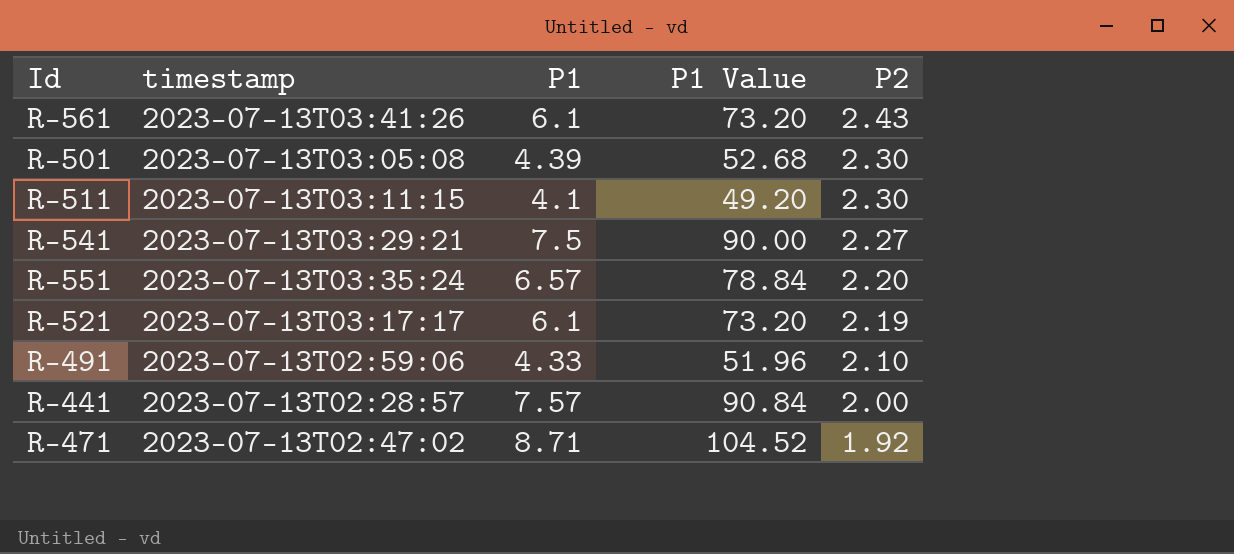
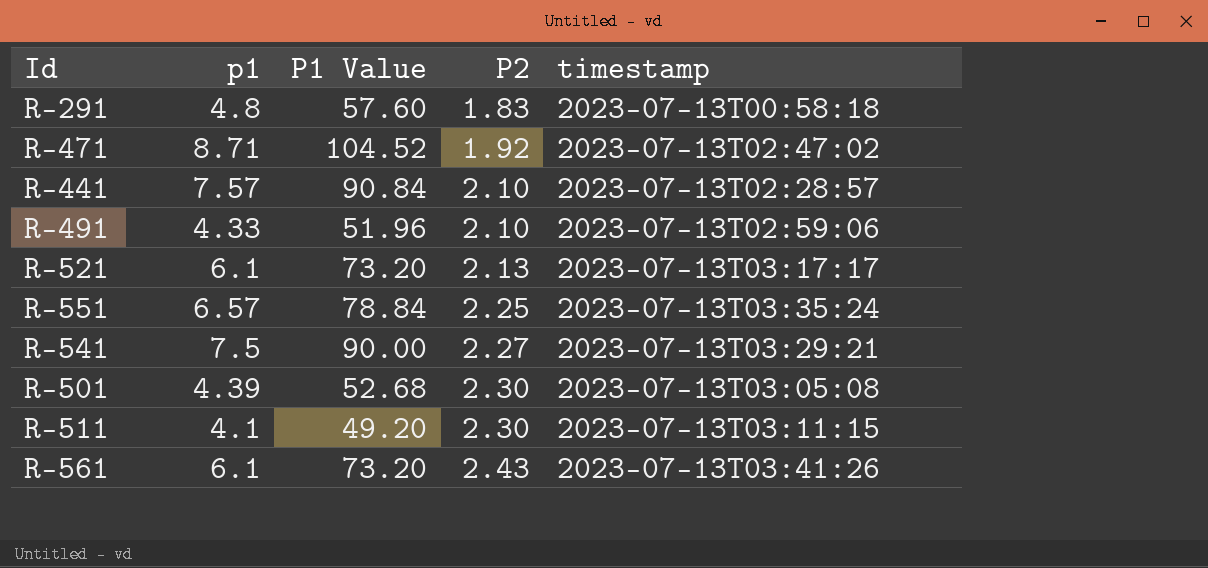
row order: P2 descending -> P2 ascending
column name: P1 -> p1
column timestamp | position: 2 -> 5
row R-291: none -> 4.8 | 57.60 | 1.83 | 2023-07-13T00:58:18
R-441 | P2: 2.00 -> 2.10
R-521 | P2: 2.19 -> 2.13
R-551 | P2: 2.20 -> 2.25

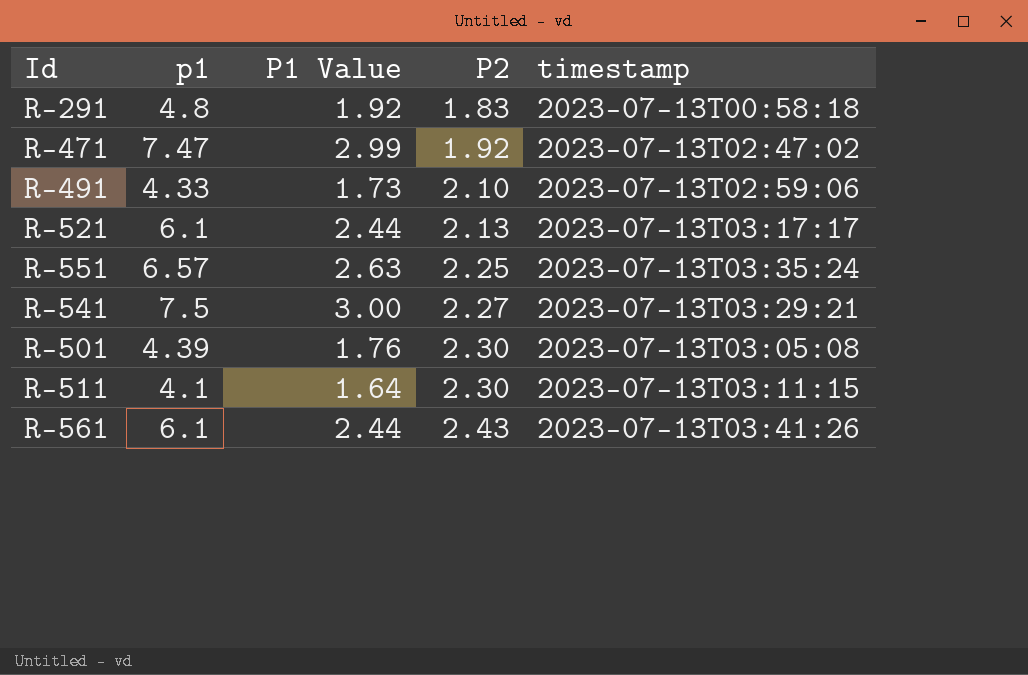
column P1 Value | formula: [p1] * 12 -> [p1] * 0.4
row R-441: 7.57 | 90.84 | 2.10 | 2023-07-13T02:28:57 -> none
R-471 | p1: 8.71 -> 7.47

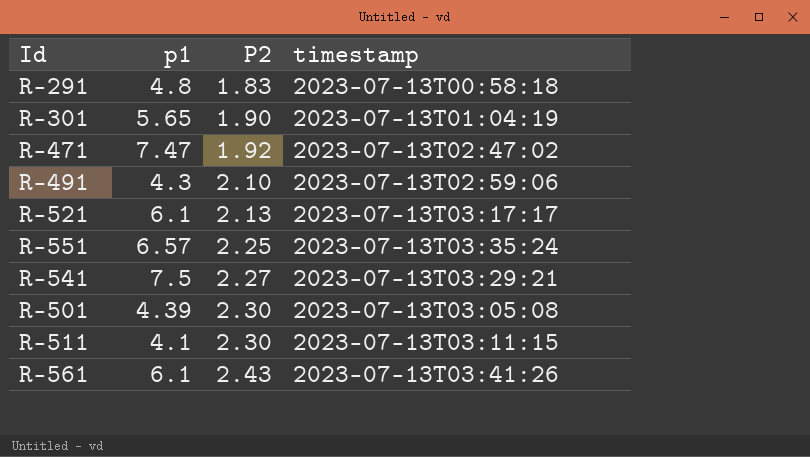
column P1 Value | formula: [p1] * 0.4 -> none
row R-301: none -> 5.65 | 1.90 | 2023-07-13T01:04:19
R-491 | p1: 4.33 -> 4.3

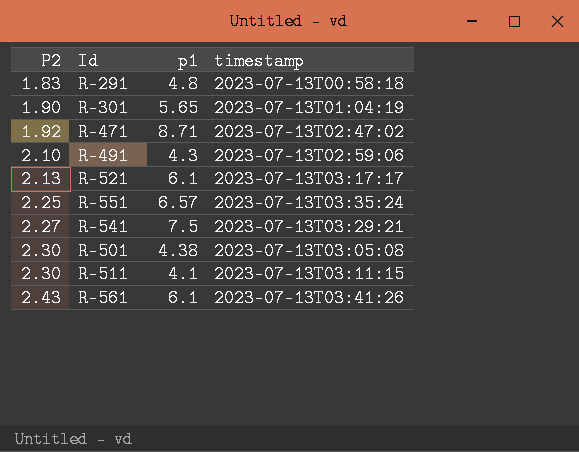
column P2 | position: 3 -> 1
R-471 | p1: 7.47 -> 8.71
R-501 | p1: 4.39 -> 4.38

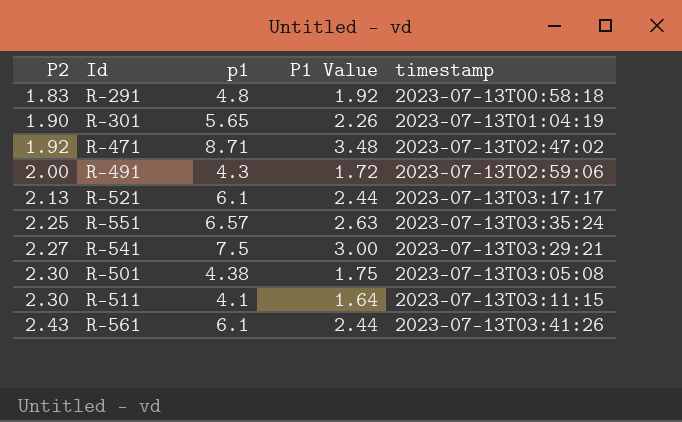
column P1 Value | formula: none -> [p1] * 0.4
R-491 | P2: 2.10 -> 2.00

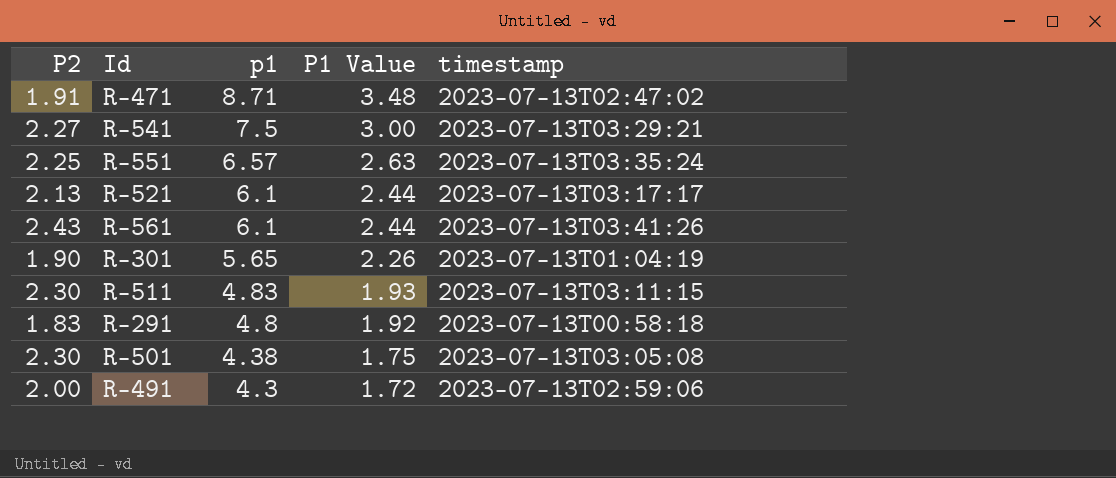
row order: P2 ascending -> p1 descending
R-471 | P2: 1.92 -> 1.91
R-511 | p1: 4.1 -> 4.83
R-511 | P1 Value: 1.64 -> 1.93

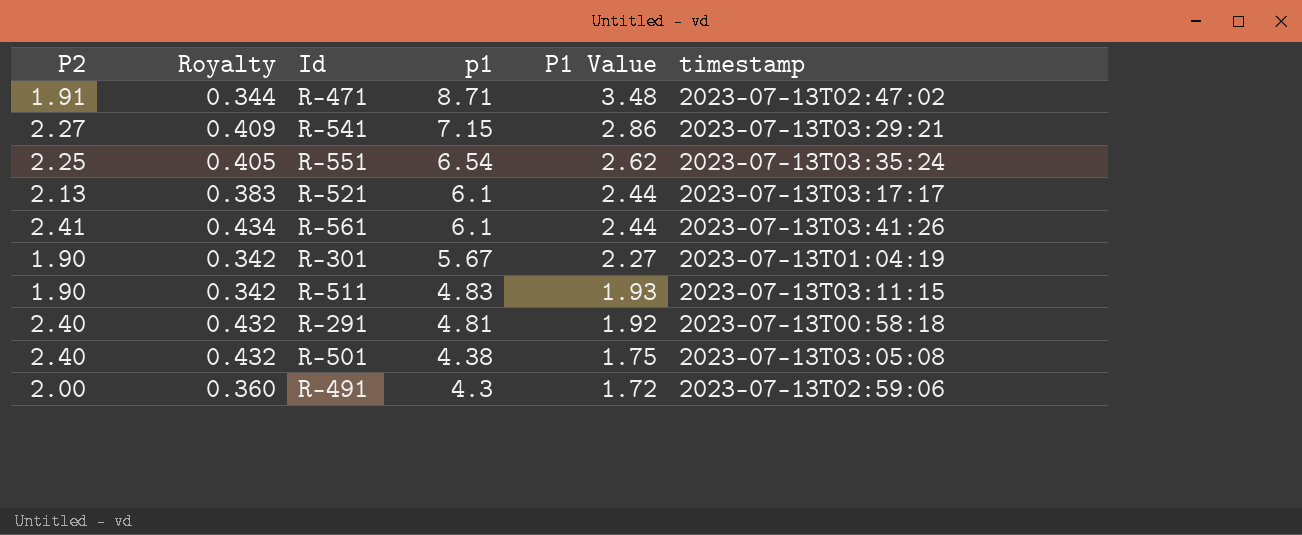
column Royalty | formula: none -> [P2] * 0.18
R-541 | p1: 7.5 -> 7.15
R-541 | P1 Value: 3.00 -> 2.86
R-551 | p1: 6.57 -> 6.54
R-551 | P1 Value: 2.63 -> 2.62
R-561 | P2: 2.43 -> 2.41
R-301 | p1: 5.65 -> 5.67
R-301 | P1 Value: 2.26 -> 2.27
R-511 | P2: 2.30 -> 1.90
R-291 | P2: 1.83 -> 2.40
R-291 | p1: 4.8 -> 4.81
R-501 | P2: 2.30 -> 2.40

